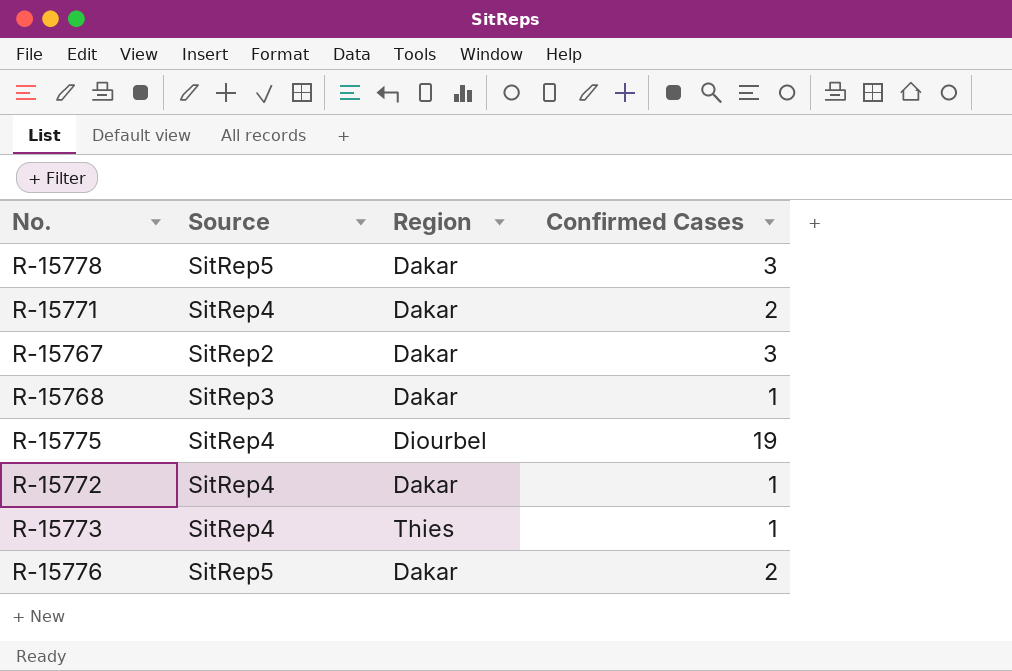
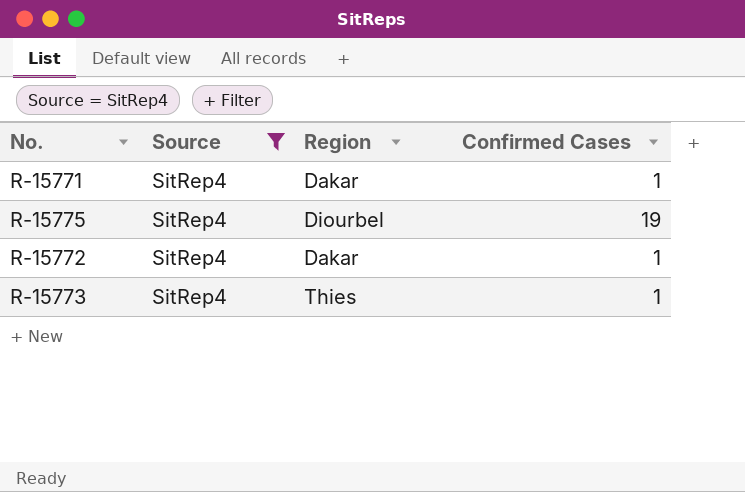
filter: none -> Source = SitRep4
R-15771 | Confirmed Cases: 2 -> 1

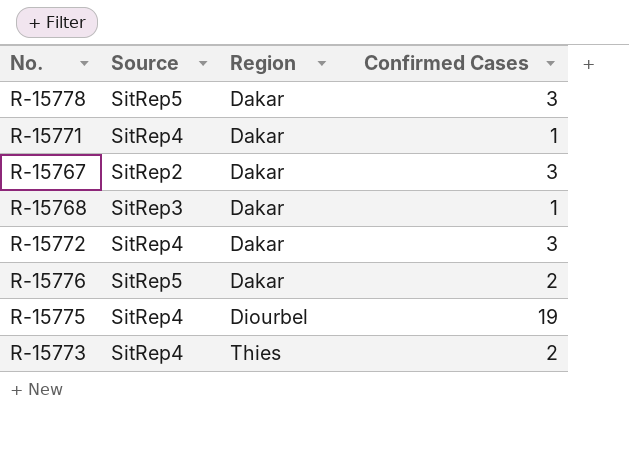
filter: Source = SitRep4 -> none
row order: none -> Region ascending
R-15772 | Confirmed Cases: 1 -> 3
R-15773 | Confirmed Cases: 1 -> 2

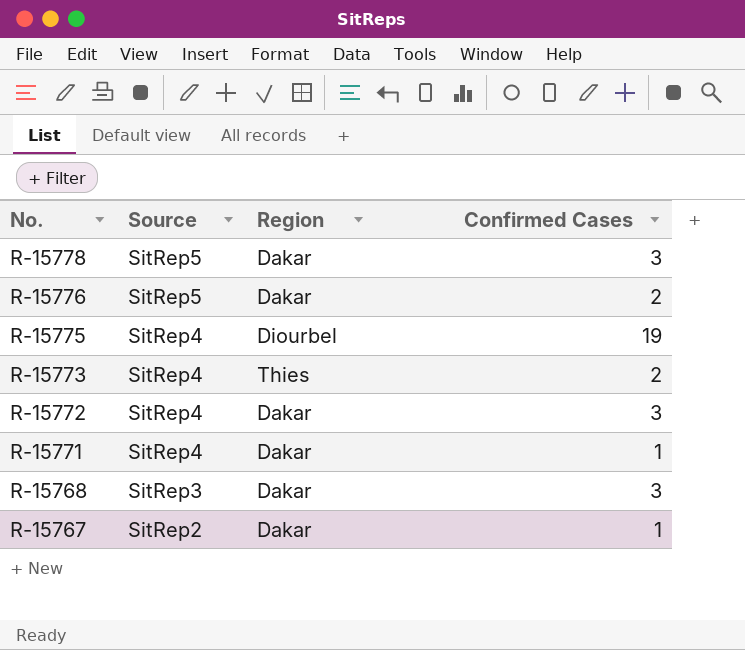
row order: Region ascending -> No. descending
R-15768 | Confirmed Cases: 1 -> 3
R-15767 | Confirmed Cases: 3 -> 1

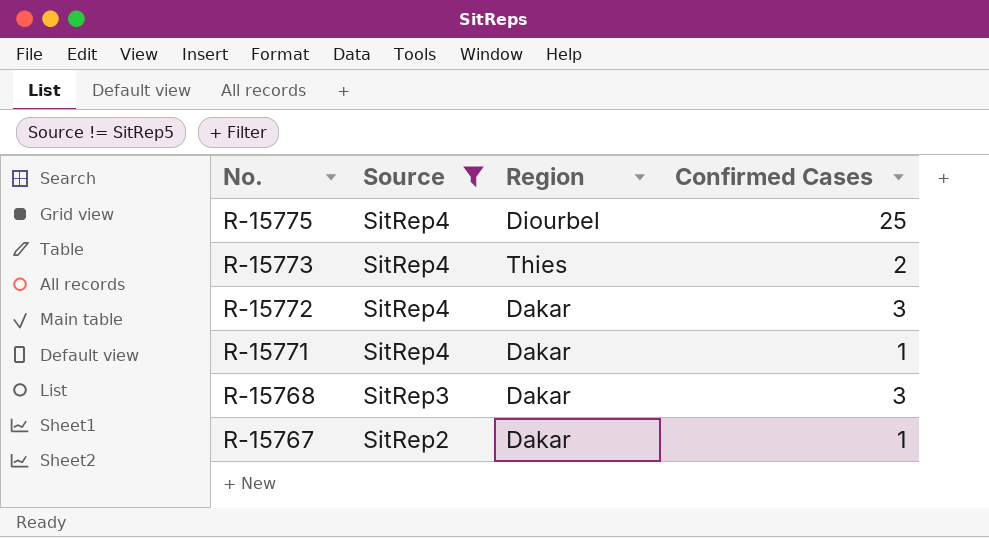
filter: none -> Source != SitRep5
R-15775 | Confirmed Cases: 19 -> 25

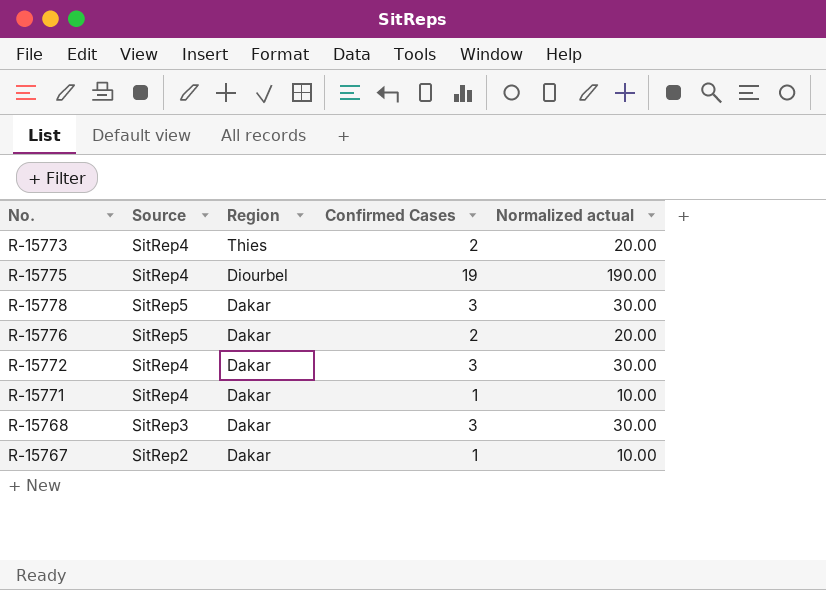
filter: Source != SitRep5 -> none
row order: No. descending -> Region descending
column Normalized actual | formula: none -> [Confirmed Cases] * 10
R-15775 | Confirmed Cases: 25 -> 19

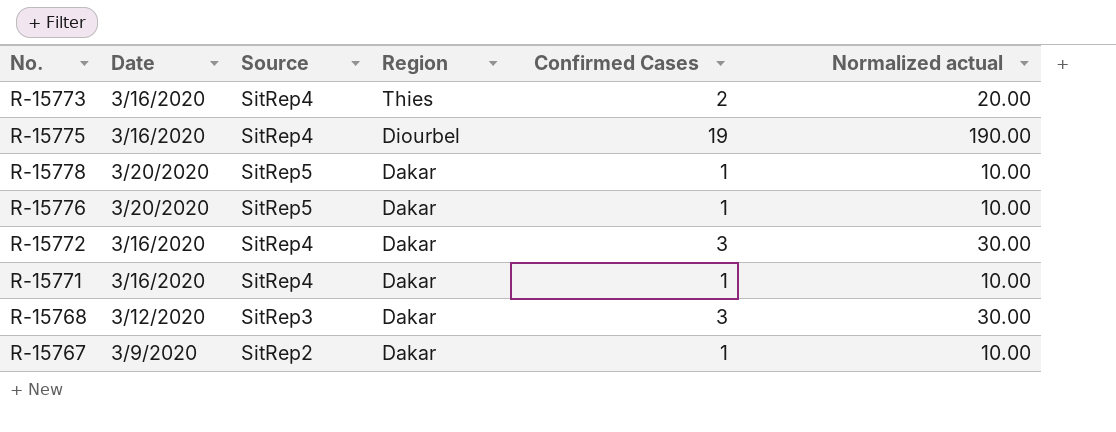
column Date | position: none -> 2
R-15778 | Confirmed Cases: 3 -> 1
R-15778 | Normalized actual: 30.00 -> 10.00
R-15776 | Confirmed Cases: 2 -> 1
R-15776 | Normalized actual: 20.00 -> 10.00

